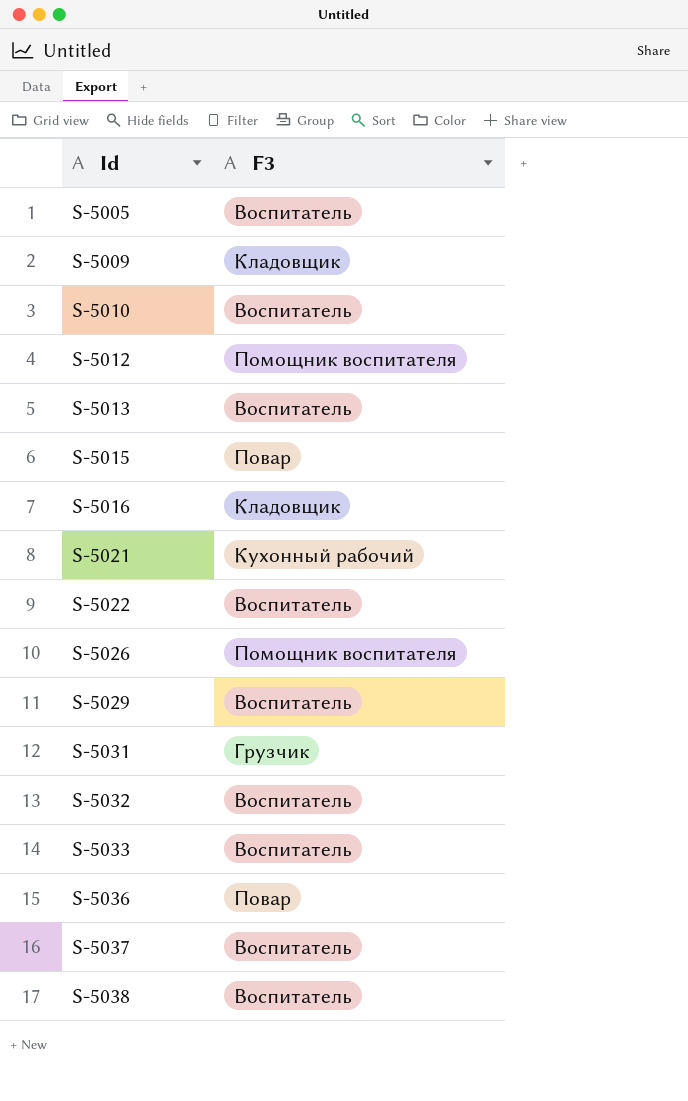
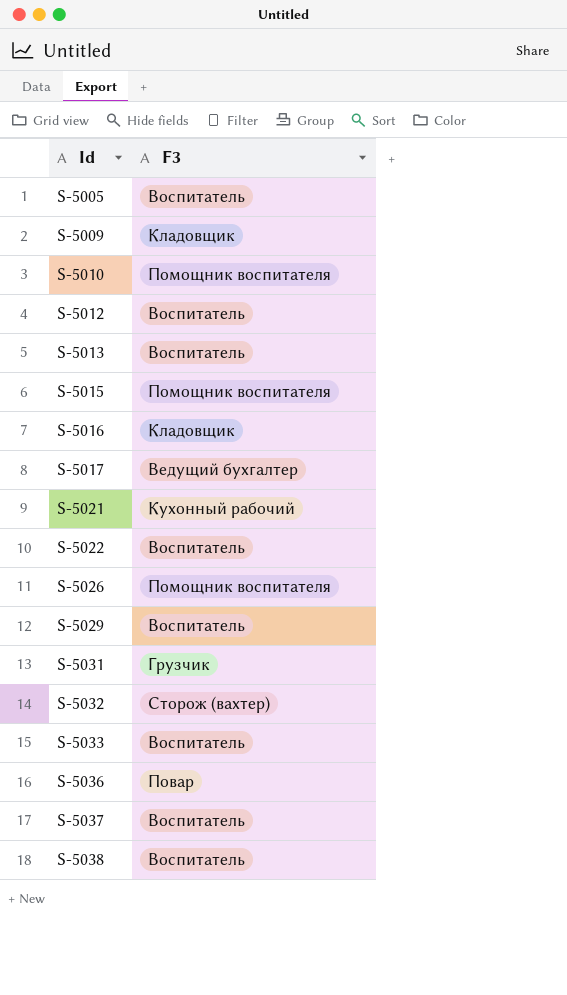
S-5010 | F3: Воспитатель -> Помощник воспитателя
S-5012 | F3: Помощник воспитателя -> Воспитатель
S-5015 | F3: Повар -> Помощник воспитателя
row S-5017: none -> Ведущий бухгалтер
S-5032 | F3: Воспитатель -> Сторож (вахтер)

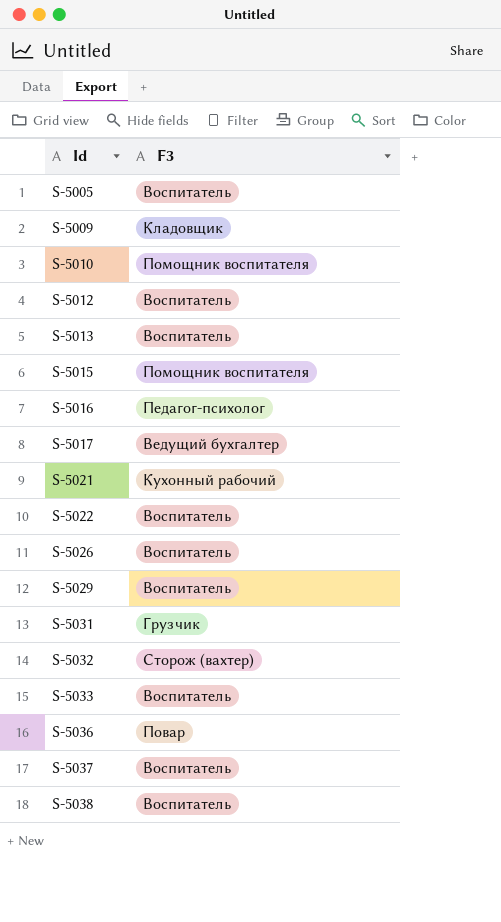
S-5016 | F3: Кладовщик -> Педагог-психолог
S-5026 | F3: Помощник воспитателя -> Воспитатель

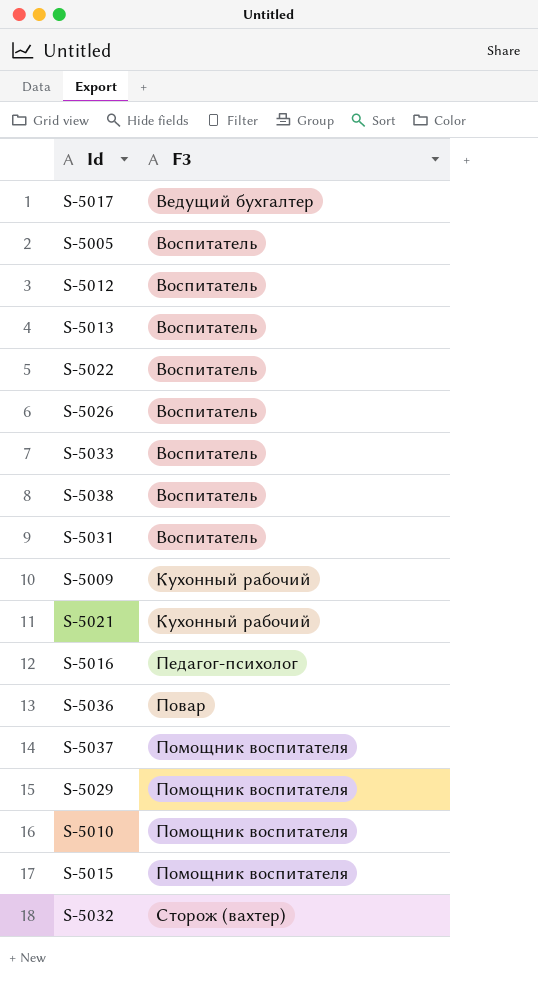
row order: Id ascending -> F3 ascending
S-5031 | F3: Грузчик -> Воспитатель
S-5009 | F3: Кладовщик -> Кухонный рабочий
S-5037 | F3: Воспитатель -> Помощник воспитателя
S-5029 | F3: Воспитатель -> Помощник воспитателя

